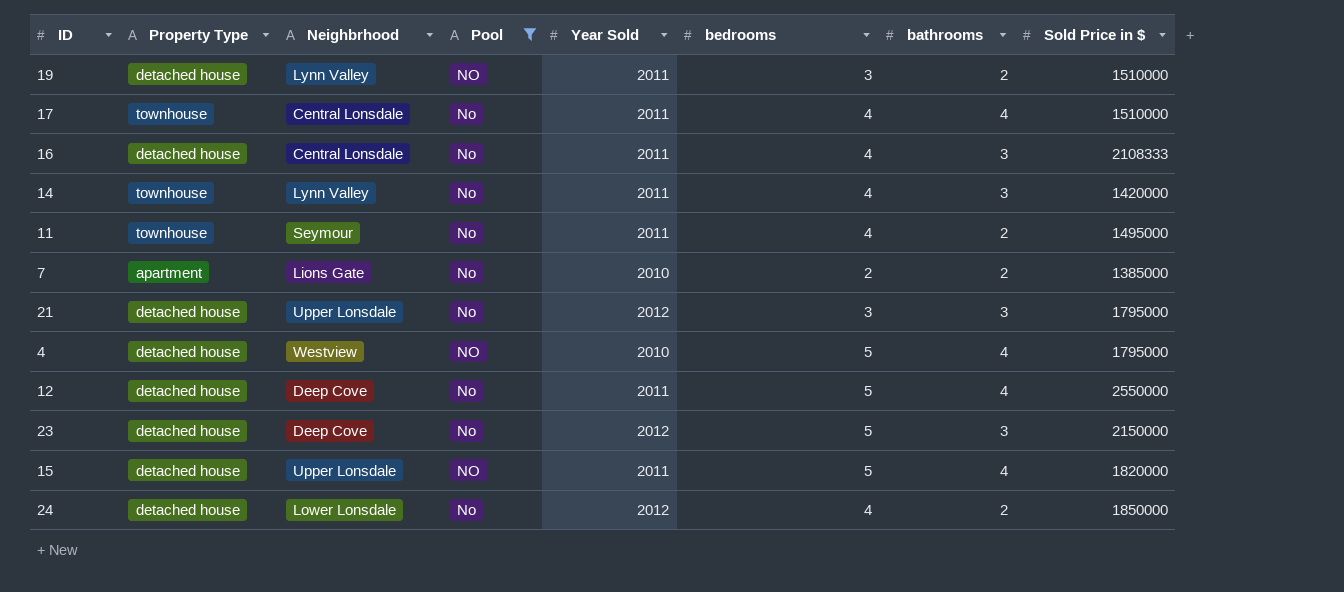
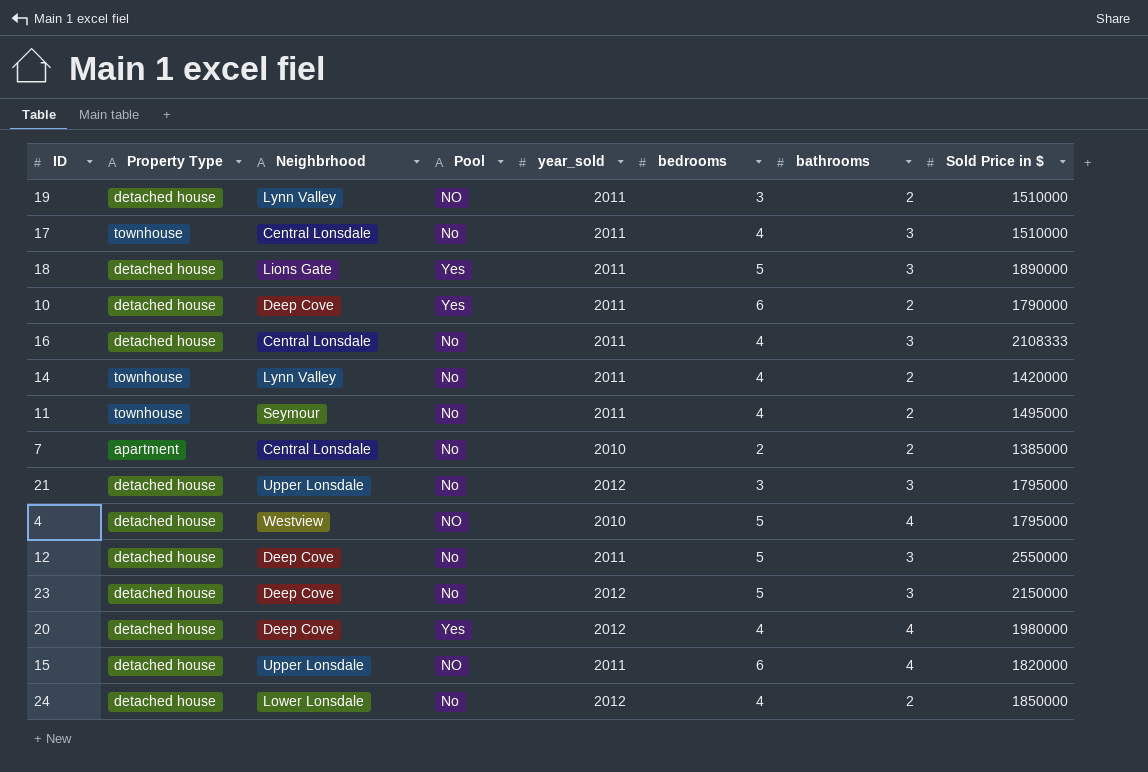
filter: Pool != Yes -> none
column name: Year Sold -> year_sold
17 | bathrooms: 4 -> 3
14 | bathrooms: 3 -> 2
7 | Neighbrhood: Lions Gate -> Central Lonsdale
12 | bathrooms: 4 -> 3
15 | bedrooms: 5 -> 6

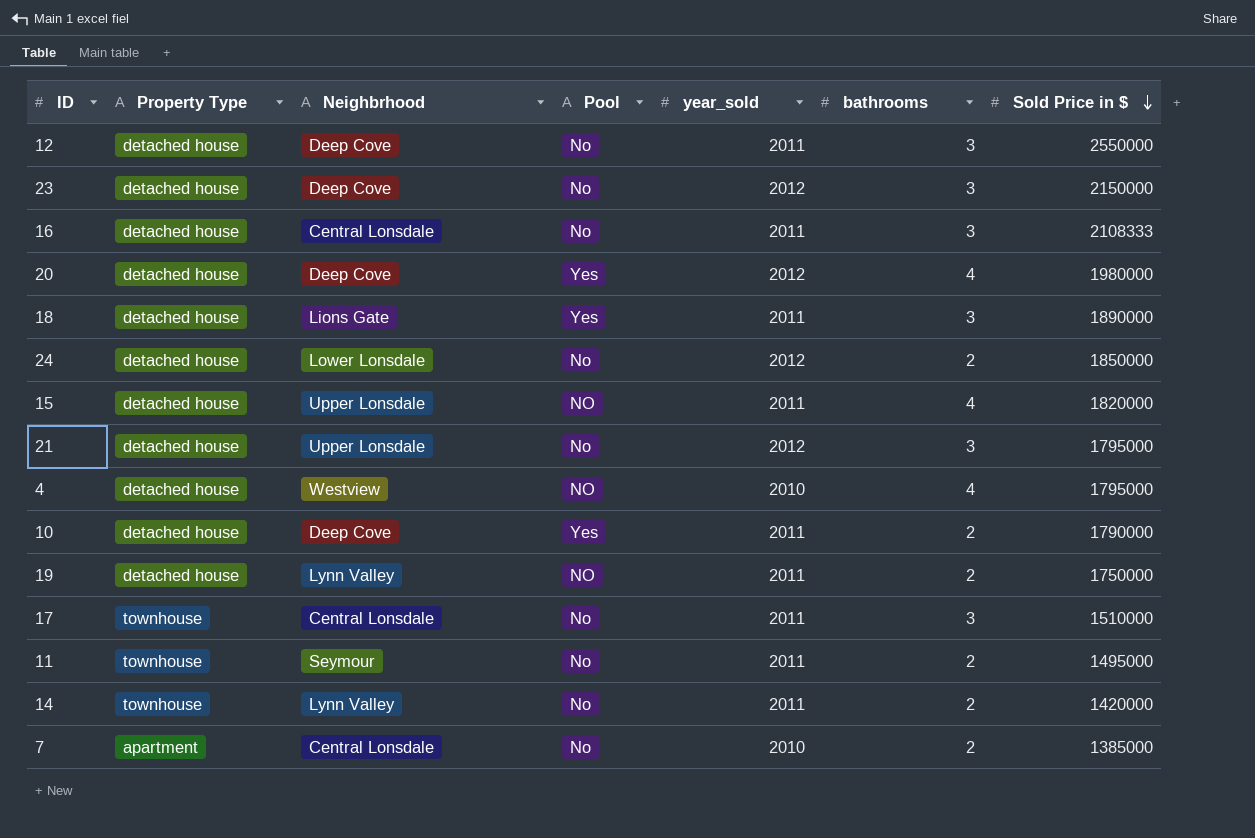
row order: none -> Sold Price in $ descending
column bedrooms | position: 6 -> none
19 | Sold Price in $: 1510000 -> 1750000

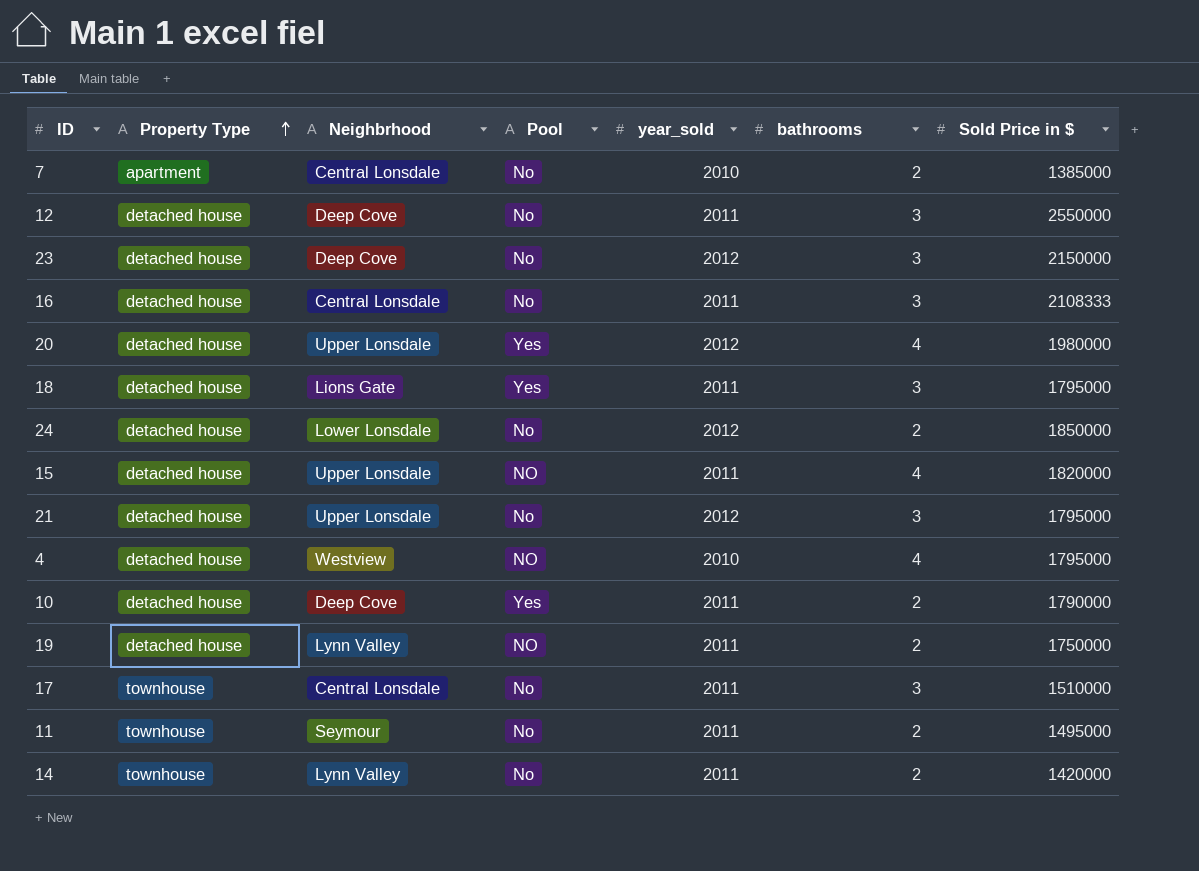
row order: Sold Price in $ descending -> Property Type ascending
20 | Neighbrhood: Deep Cove -> Upper Lonsdale
18 | Sold Price in $: 1890000 -> 1795000

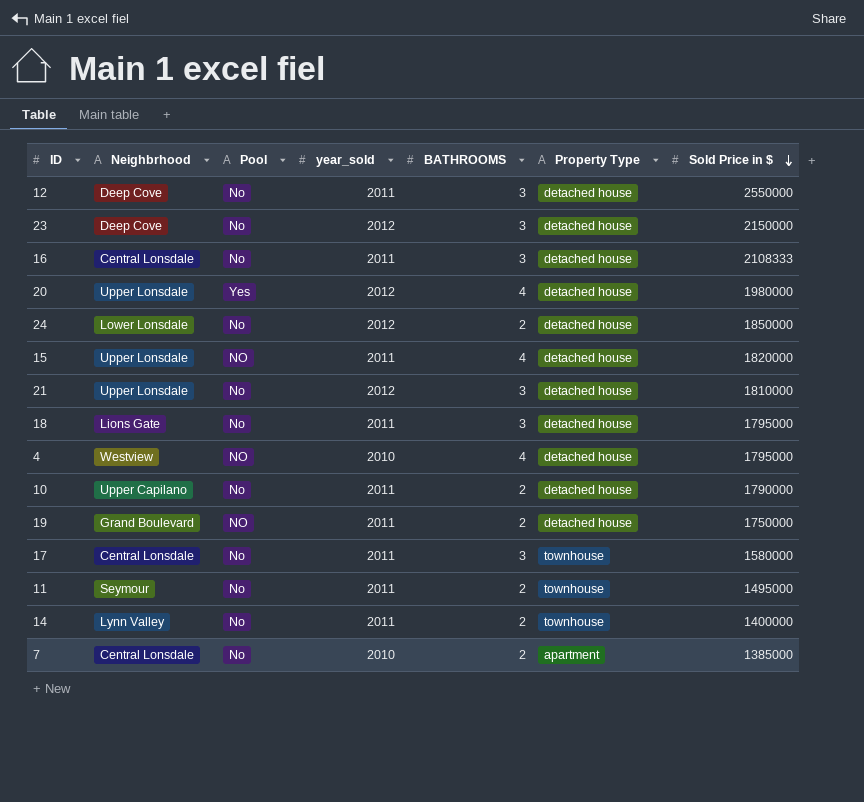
row order: Property Type ascending -> Sold Price in $ descending
column name: bathrooms -> BATHROOMS
column Property Type | position: 2 -> 6
21 | Sold Price in $: 1795000 -> 1810000
18 | Pool: Yes -> No
10 | Neighbrhood: Deep Cove -> Upper Capilano
10 | Pool: Yes -> No
19 | Neighbrhood: Lynn Valley -> Grand Boulevard
17 | Sold Price in $: 1510000 -> 1580000
14 | Sold Price in $: 1420000 -> 1400000

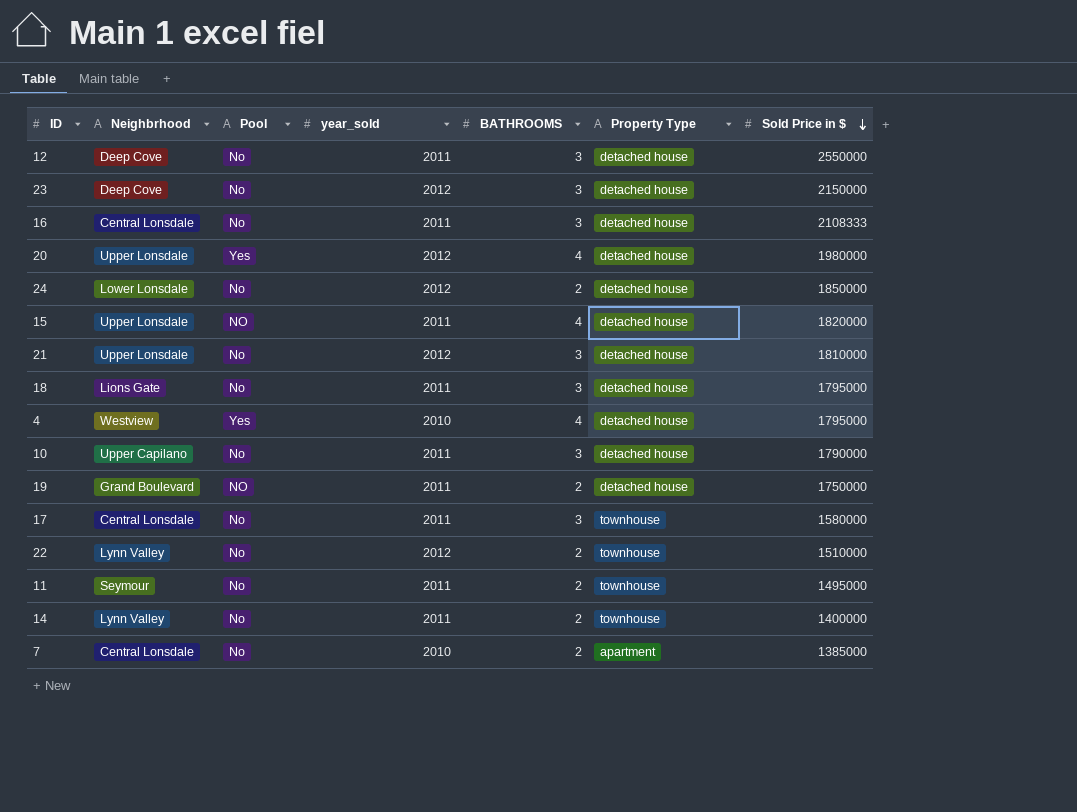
4 | Pool: NO -> Yes
10 | BATHROOMS: 2 -> 3
row 22: none -> Lynn Valley | No | 2012 | 2 | townhouse | 1510000

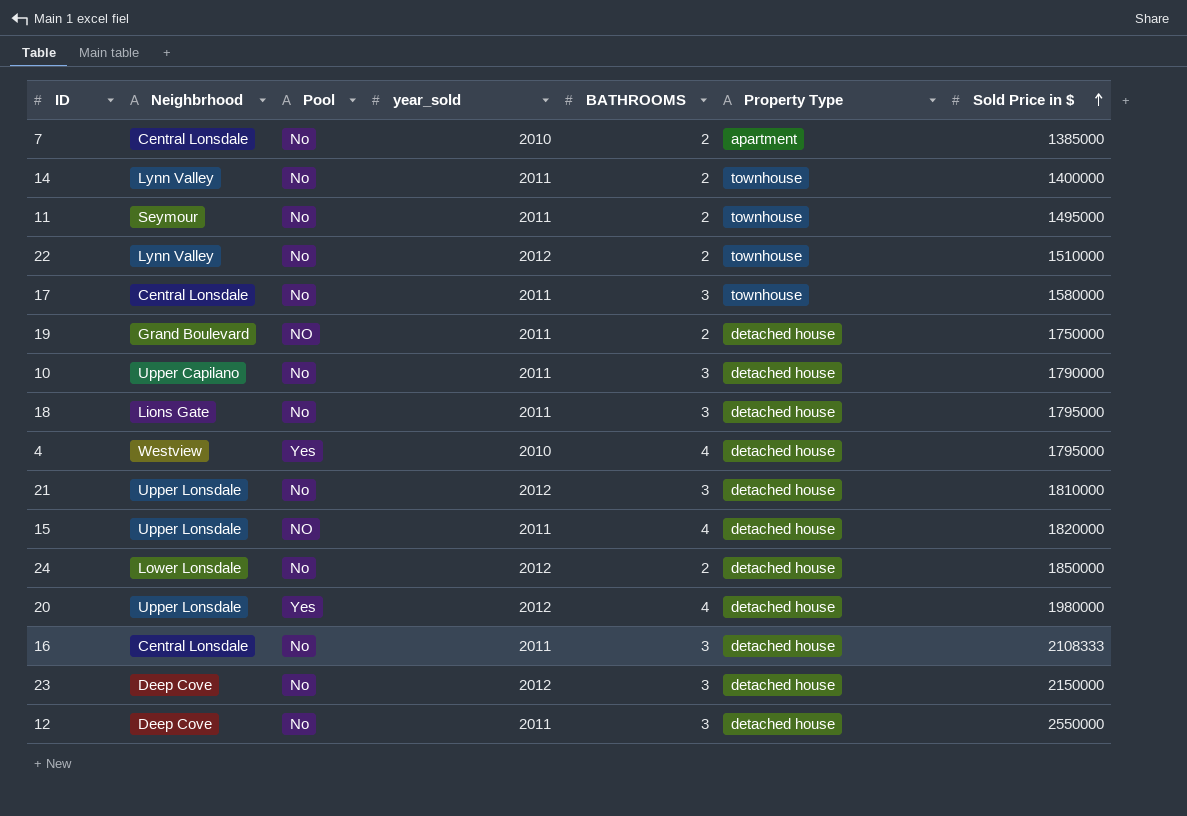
row order: Sold Price in $ descending -> Sold Price in $ ascending

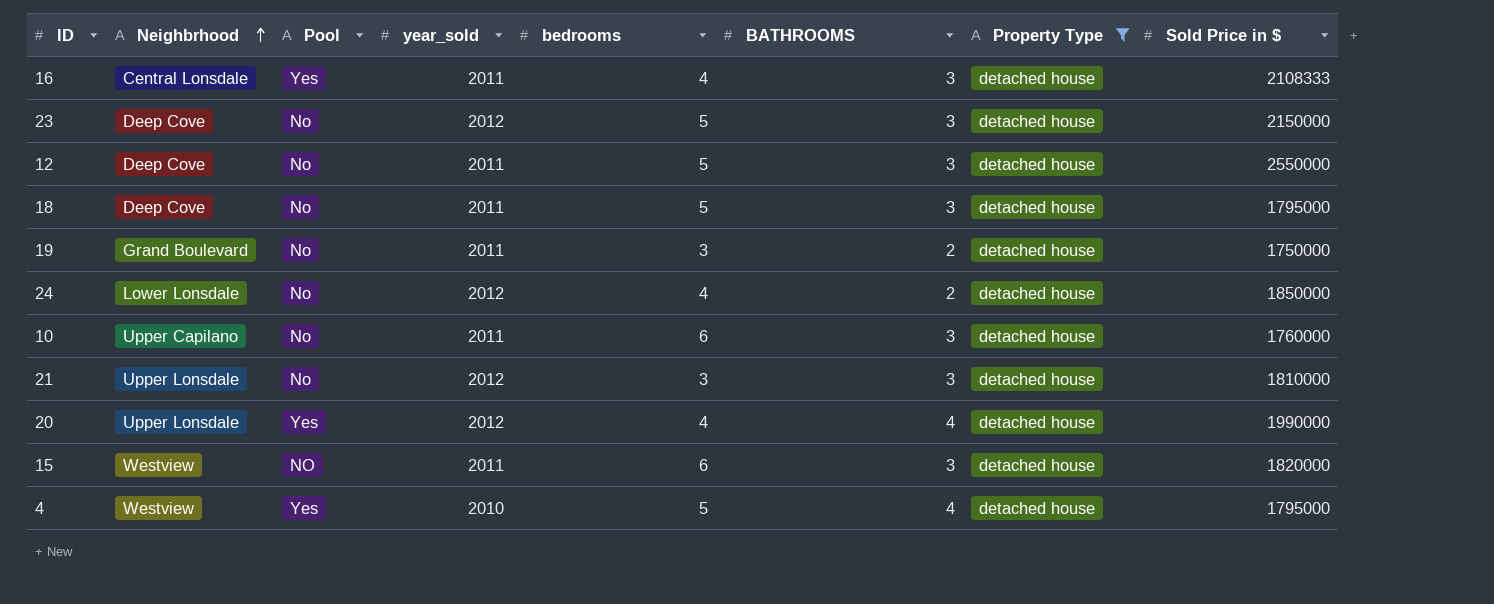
filter: none -> Property Type = detached house
row order: Sold Price in $ ascending -> Neighbrhood ascending
column bedrooms | position: none -> 5
16 | Pool: No -> Yes
18 | Neighbrhood: Lions Gate -> Deep Cove
19 | Pool: NO -> No
10 | Sold Price in $: 1790000 -> 1760000
20 | Sold Price in $: 1980000 -> 1990000
15 | Neighbrhood: Upper Lonsdale -> Westview
15 | BATHROOMS: 4 -> 3

